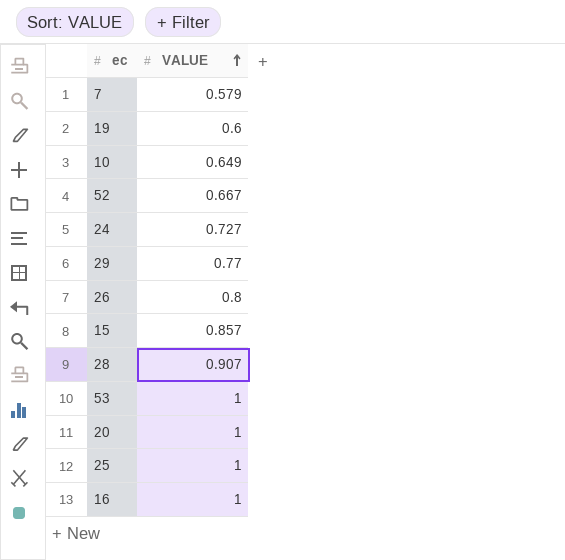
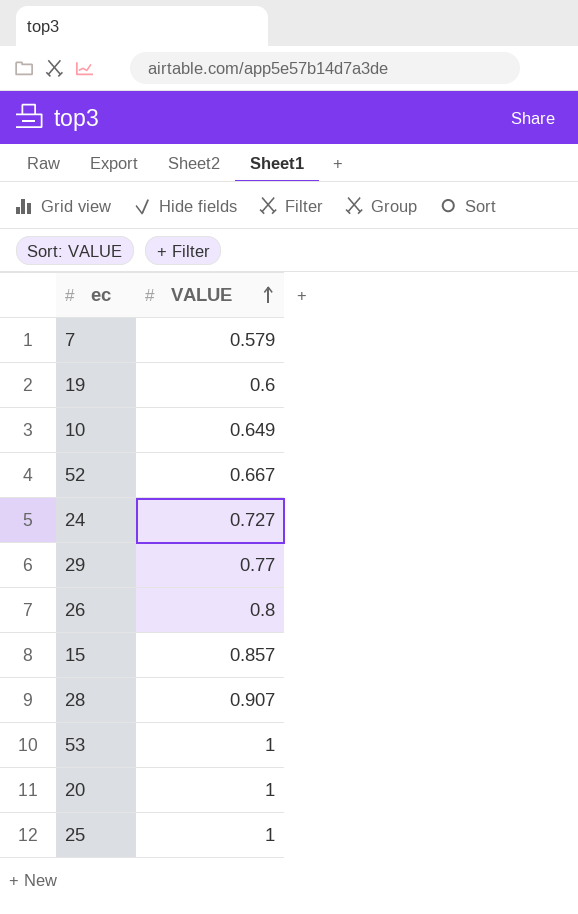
row 16: 1 -> none

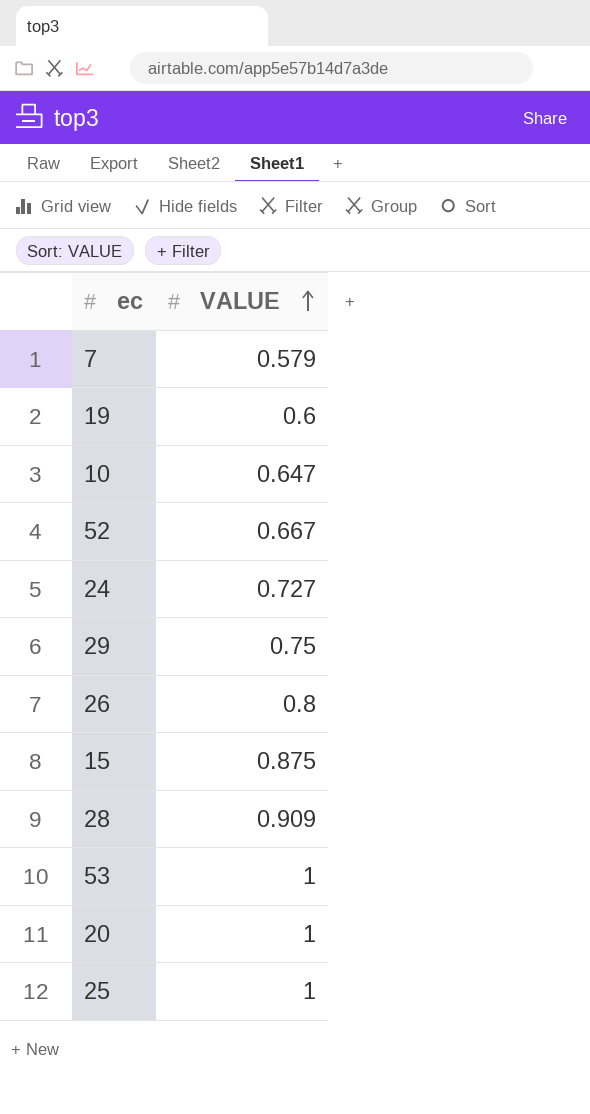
10 | VALUE: 0.649 -> 0.647
29 | VALUE: 0.77 -> 0.75
15 | VALUE: 0.857 -> 0.875
28 | VALUE: 0.907 -> 0.909

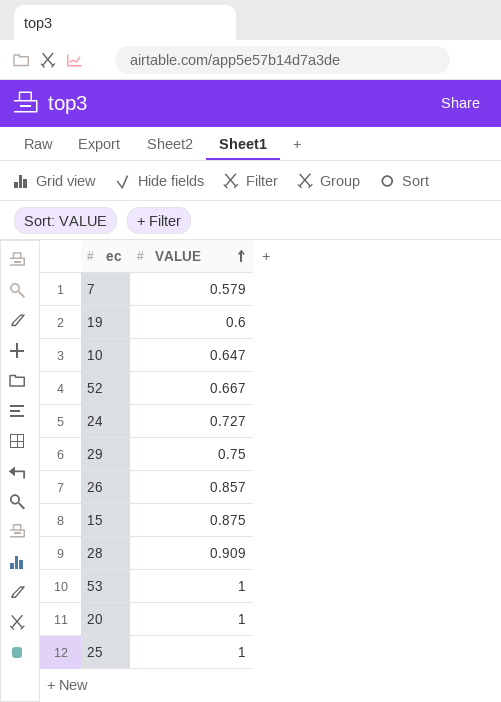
26 | VALUE: 0.8 -> 0.857

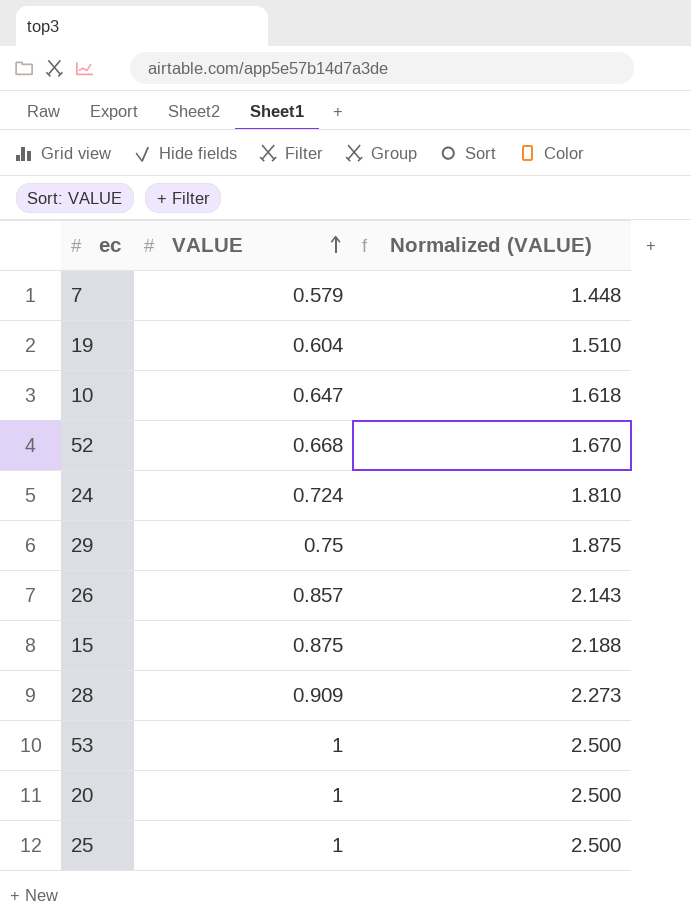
column Normalized (VALUE) | formula: none -> [VALUE] * 2.5
19 | VALUE: 0.6 -> 0.604
52 | VALUE: 0.667 -> 0.668
24 | VALUE: 0.727 -> 0.724

